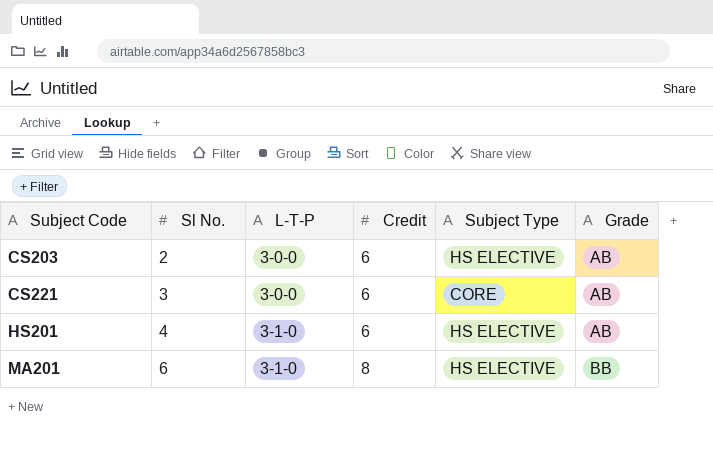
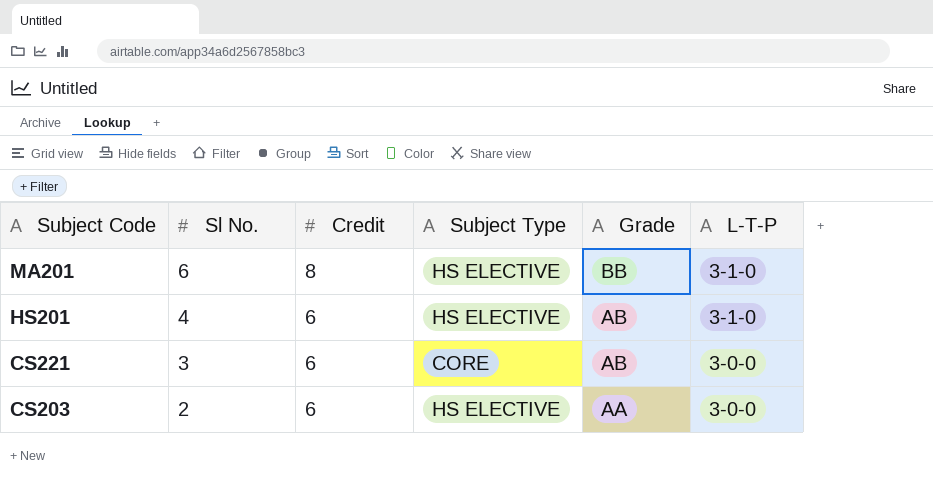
row order: Subject Code ascending -> Subject Code descending
column L-T-P | position: 3 -> 6
CS203 | Grade: AB -> AA

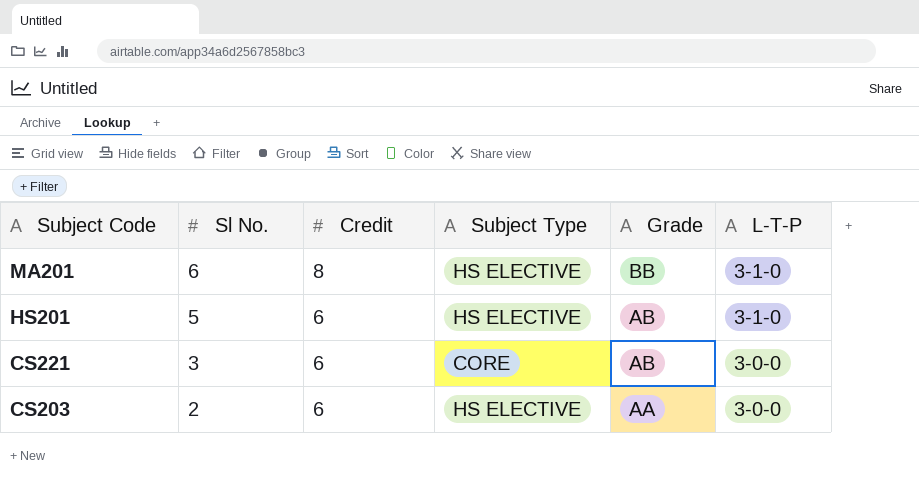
HS201 | Sl No.: 4 -> 5

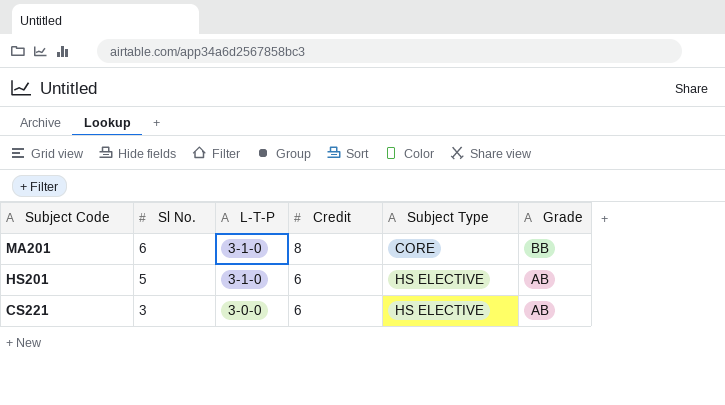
column L-T-P | position: 6 -> 3
row CS203: 2 | 6 | HS ELECTIVE | AA | 3-0-0 -> none
MA201 | Subject Type: HS ELECTIVE -> CORE
CS221 | Subject Type: CORE -> HS ELECTIVE

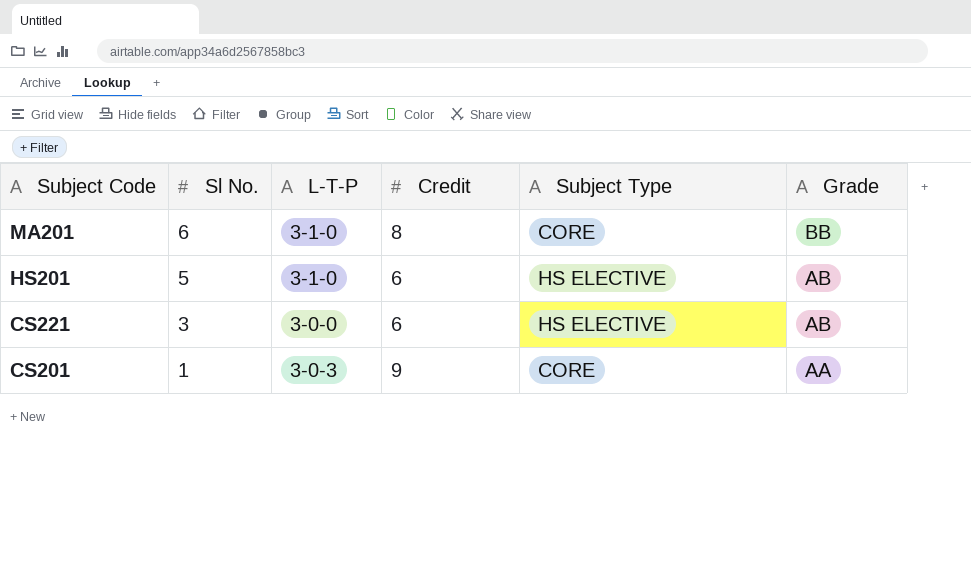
row CS201: none -> 1 | 3-0-3 | 9 | CORE | AA

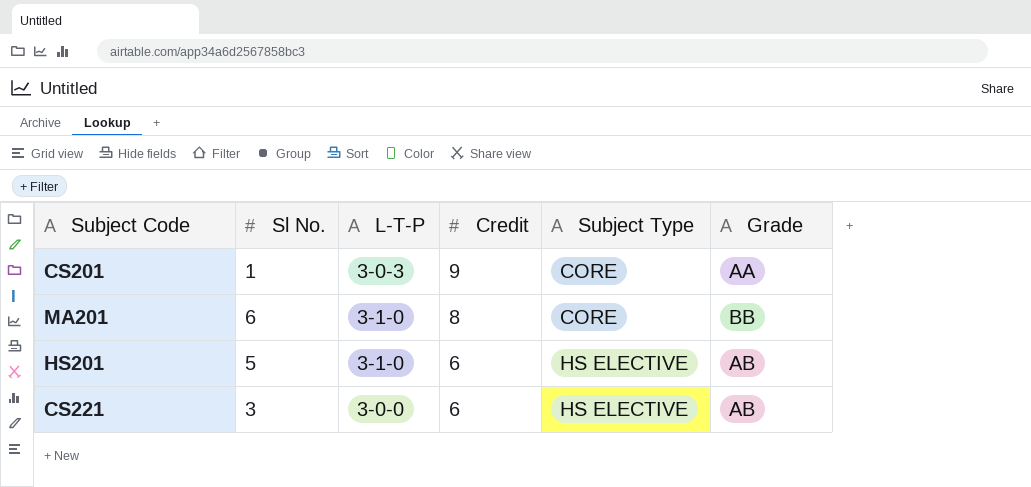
row order: Subject Code descending -> Credit descending

